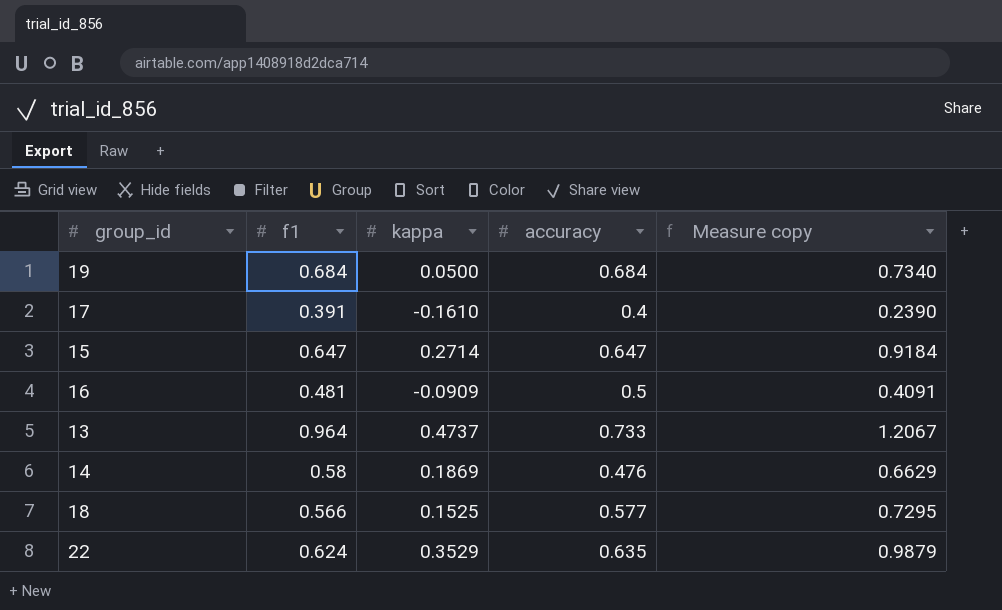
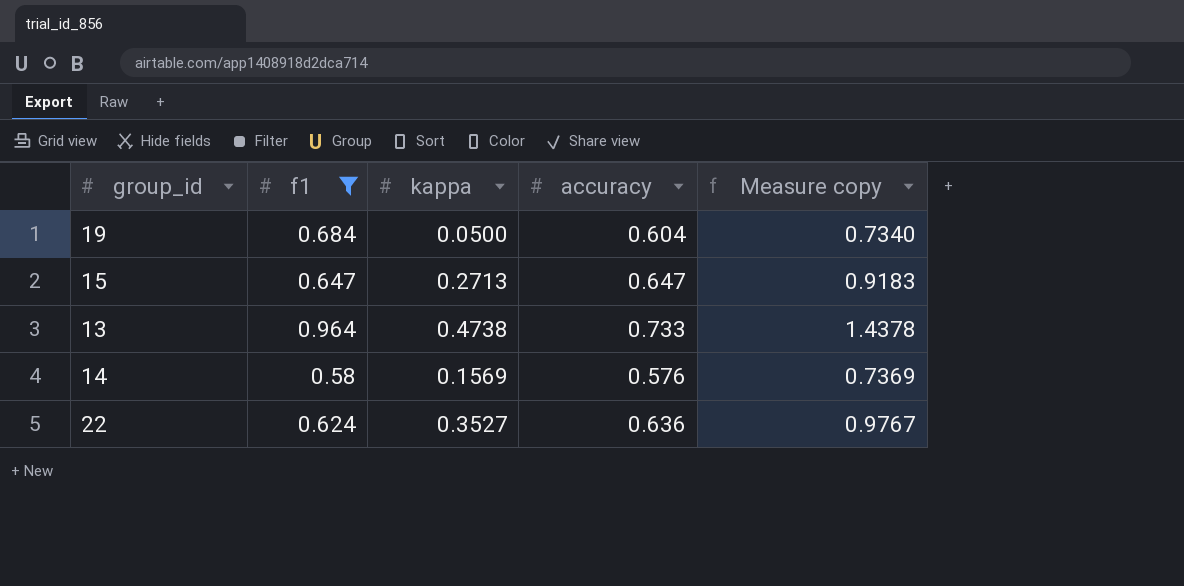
filter: none -> f1 >= 0.58
column Measure copy | formula: [kappa] + [accuracy] -> [f1] + [kappa]
19 | accuracy: 0.684 -> 0.604
15 | kappa: 0.2714 -> 0.2713
13 | kappa: 0.4737 -> 0.4738
14 | kappa: 0.1869 -> 0.1569
14 | accuracy: 0.476 -> 0.576
22 | kappa: 0.3529 -> 0.3527
22 | accuracy: 0.635 -> 0.636

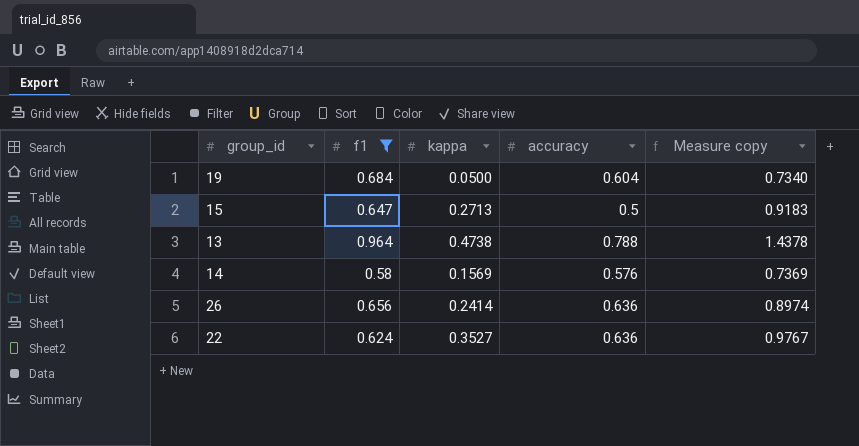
15 | accuracy: 0.647 -> 0.5
13 | accuracy: 0.733 -> 0.788
row 26: none -> 0.656 | 0.2414 | 0.636 | 0.8974

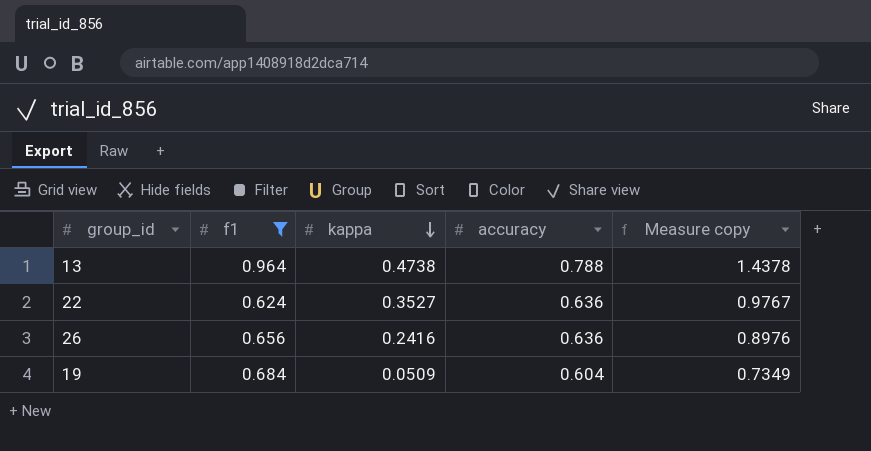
row order: none -> kappa descending
row 15: 0.647 | 0.2713 | 0.5 | 0.9183 -> none
row 14: 0.58 | 0.1569 | 0.576 | 0.7369 -> none
26 | kappa: 0.2414 -> 0.2416
26 | Measure copy: 0.8974 -> 0.8976
19 | kappa: 0.0500 -> 0.0509
19 | Measure copy: 0.7340 -> 0.7349

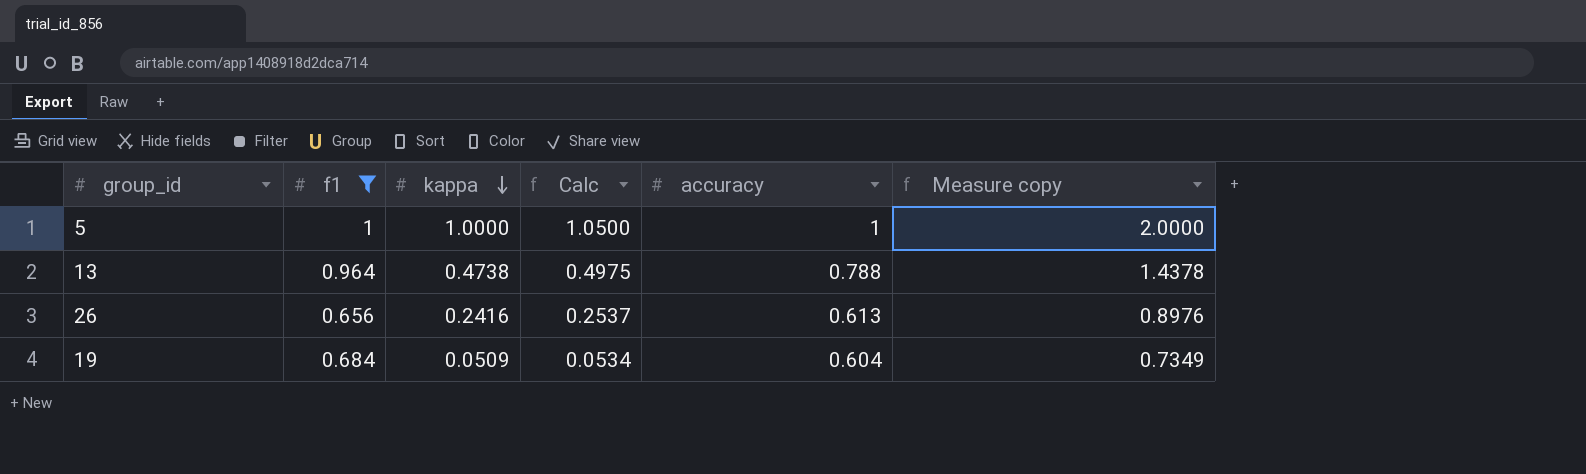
column Calc | formula: none -> [kappa] * 1.05
row 22: 0.624 | 0.3527 | 0.636 | 0.9767 -> none
row 5: none -> 1 | 1.0000 | 1.0500 | 1 | 2.0000
26 | accuracy: 0.636 -> 0.613

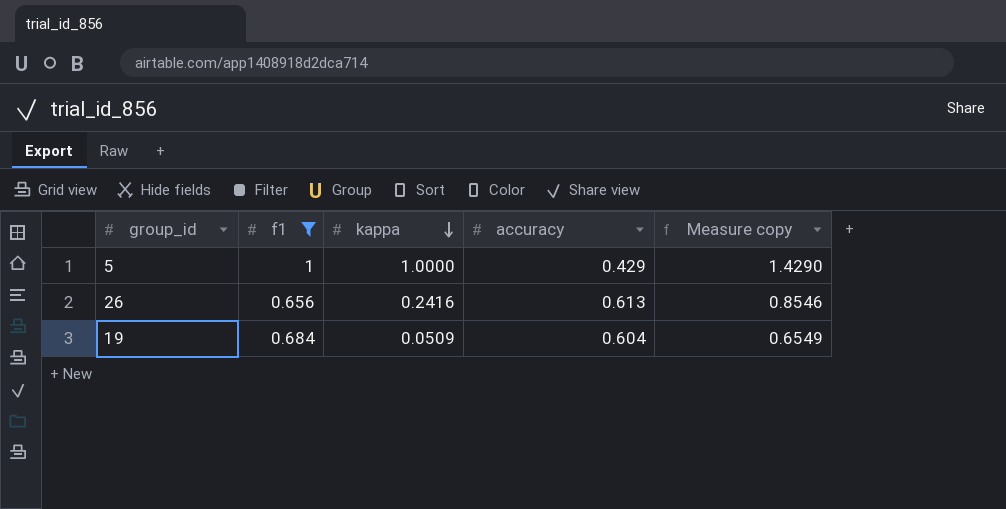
column Calc | formula: [kappa] * 1.05 -> none
column Measure copy | formula: [f1] + [kappa] -> [kappa] + [accuracy]
row 13: 0.964 | 0.4738 | 0.4975 | 0.788 | 1.4378 -> none
5 | accuracy: 1 -> 0.429

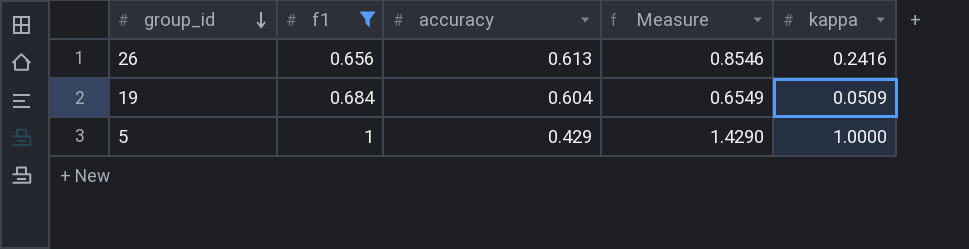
row order: kappa descending -> group_id descending
column name: Measure copy -> Measure
column kappa | position: 3 -> 5

